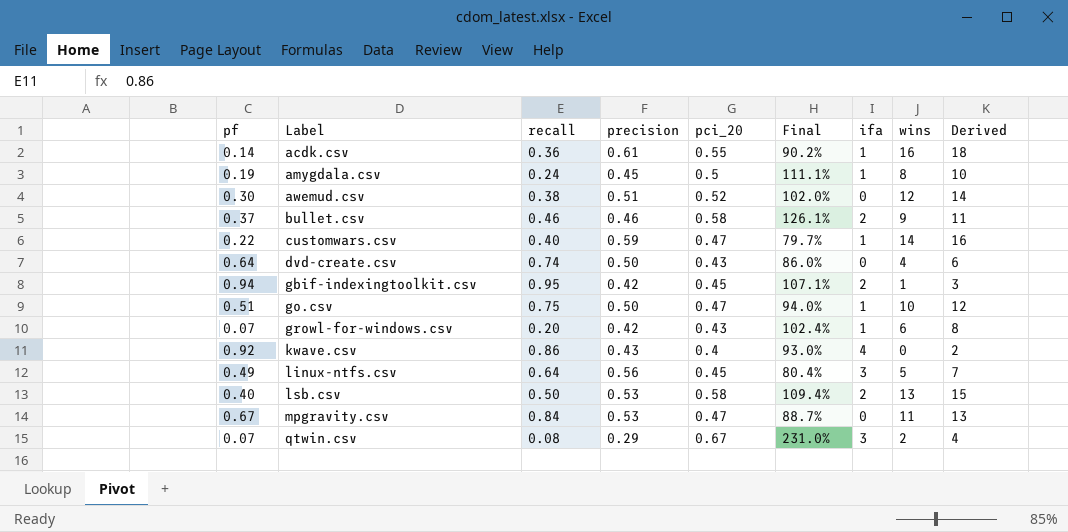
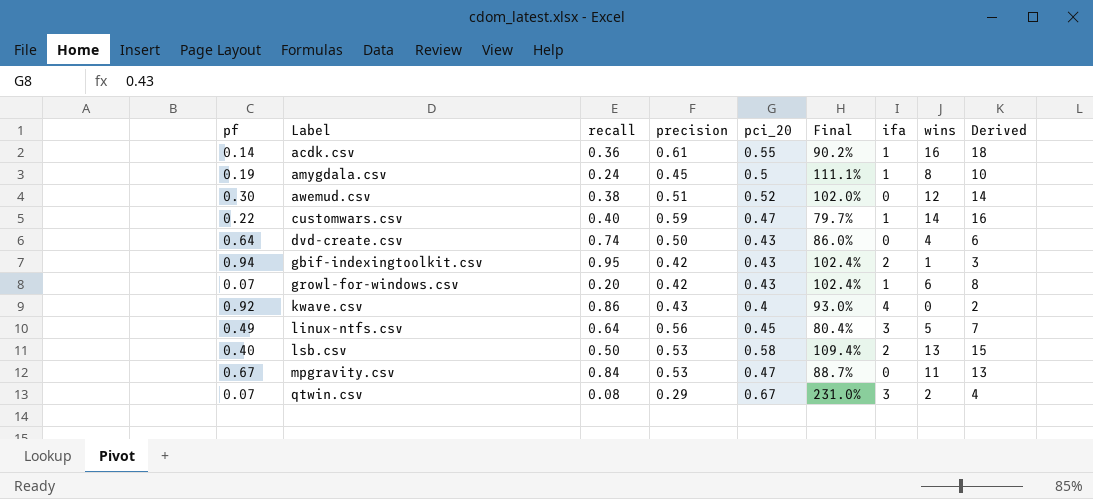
row bullet.csv: 0.37 | 0.46 | 0.46 | 0.58 | 126.1% | 2 | 9 | 11 -> none
row go.csv: 0.51 | 0.75 | 0.50 | 0.47 | 94.0% | 1 | 10 | 12 -> none
gbif-indexingtoolkit.csv | pci_20: 0.45 -> 0.43
gbif-indexingtoolkit.csv | Final: 107.1% -> 102.4%

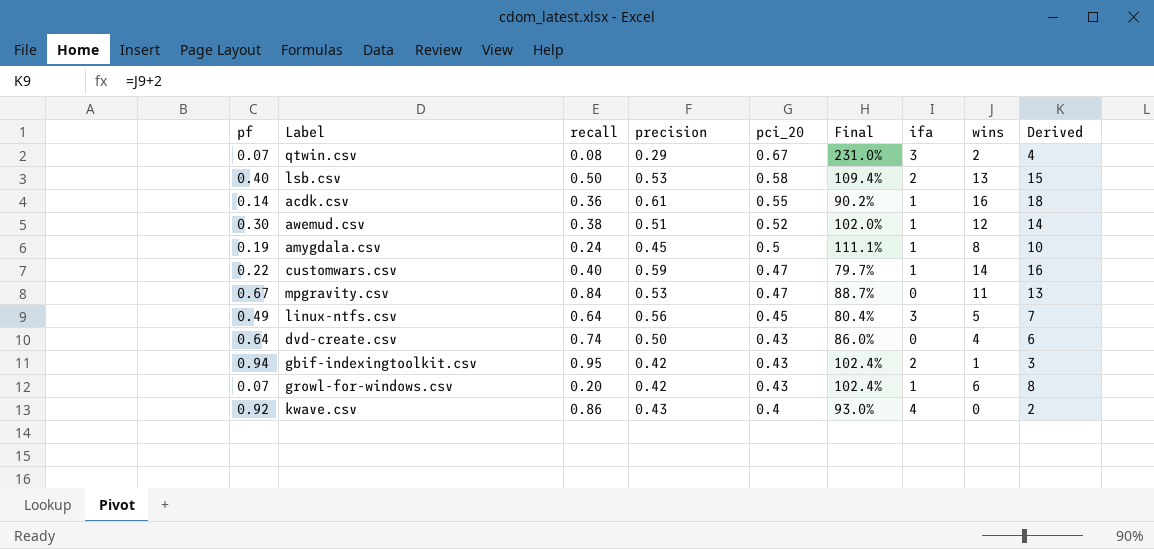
row order: Label ascending -> pci_20 descending
awemud.csv | ifa: 0 -> 1

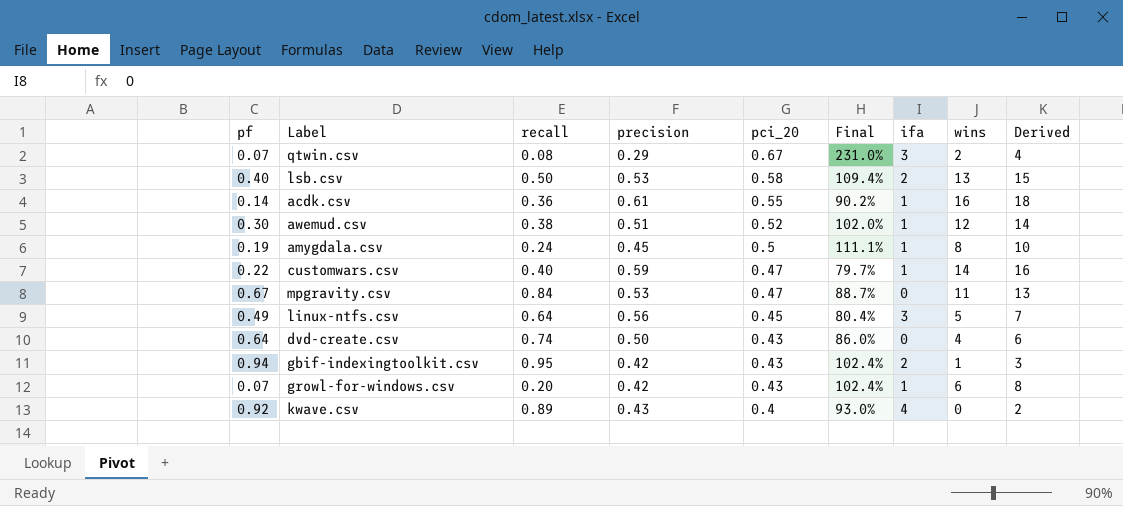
kwave.csv | recall: 0.86 -> 0.89

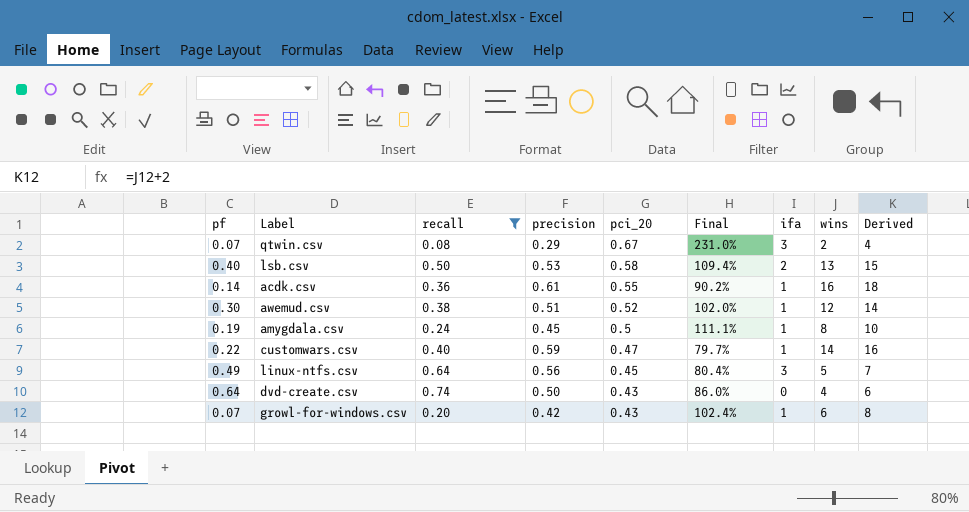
filter: none -> recall <= 0.74

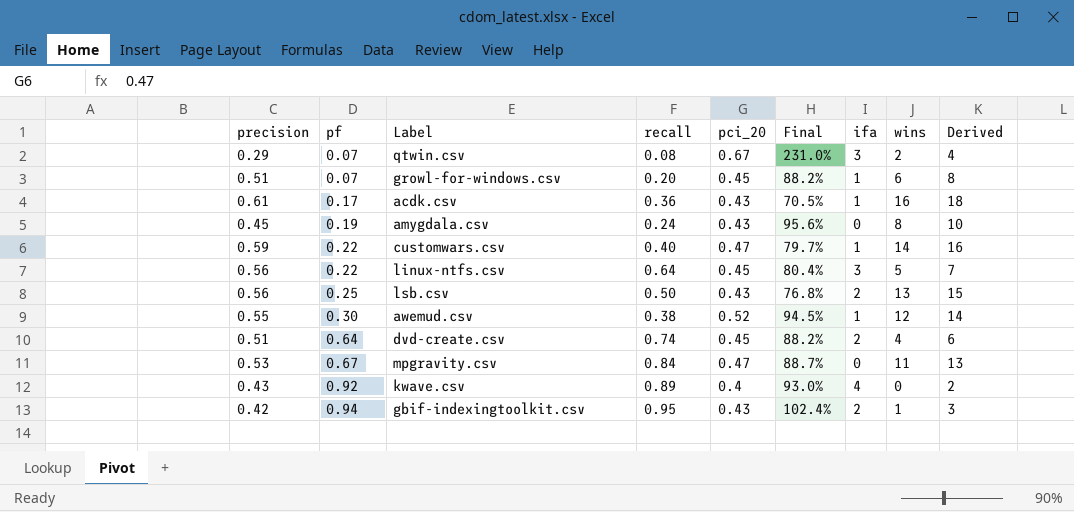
filter: recall <= 0.74 -> none
row order: pci_20 descending -> pf ascending
column precision | position: 4 -> 1
growl-for-windows.csv | precision: 0.42 -> 0.51
growl-for-windows.csv | pci_20: 0.43 -> 0.45
growl-for-windows.csv | Final: 102.4% -> 88.2%
acdk.csv | pf: 0.14 -> 0.17
acdk.csv | pci_20: 0.55 -> 0.43
acdk.csv | Final: 90.2% -> 70.5%
amygdala.csv | pci_20: 0.5 -> 0.43
amygdala.csv | Final: 111.1% -> 95.6%
amygdala.csv | ifa: 1 -> 0
linux-ntfs.csv | pf: 0.49 -> 0.22
lsb.csv | precision: 0.53 -> 0.56
lsb.csv | pf: 0.40 -> 0.25
lsb.csv | pci_20: 0.58 -> 0.43
lsb.csv | Final: 109.4% -> 76.8%
awemud.csv | precision: 0.51 -> 0.55
awemud.csv | Final: 102.0% -> 94.5%
dvd-create.csv | precision: 0.50 -> 0.51
dvd-create.csv | pci_20: 0.43 -> 0.45
dvd-create.csv | Final: 86.0% -> 88.2%
dvd-create.csv | ifa: 0 -> 2

